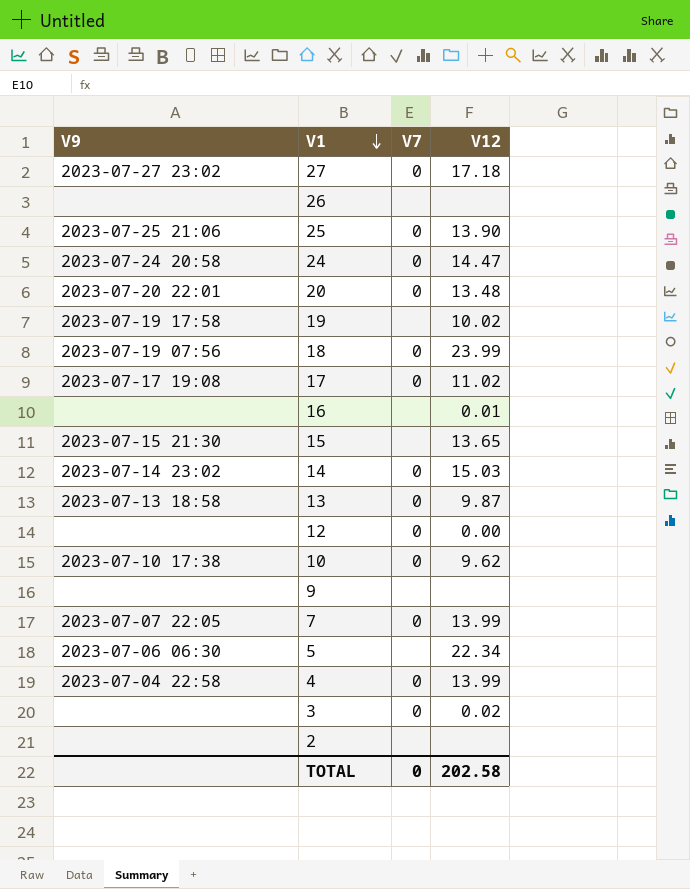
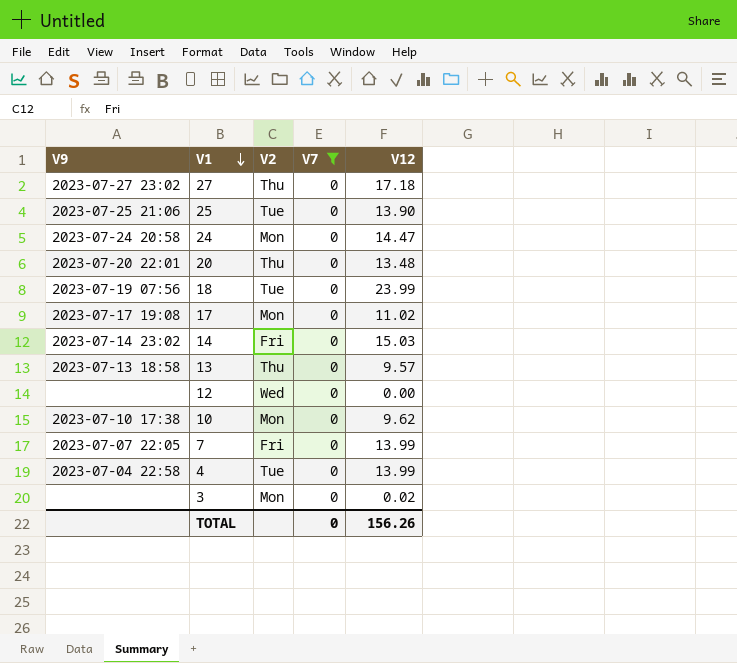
filter: none -> V7 = 0
column V2 | position: none -> 3
13 | V12: 9.87 -> 9.57
TOTAL | V12: 202.58 -> 156.26

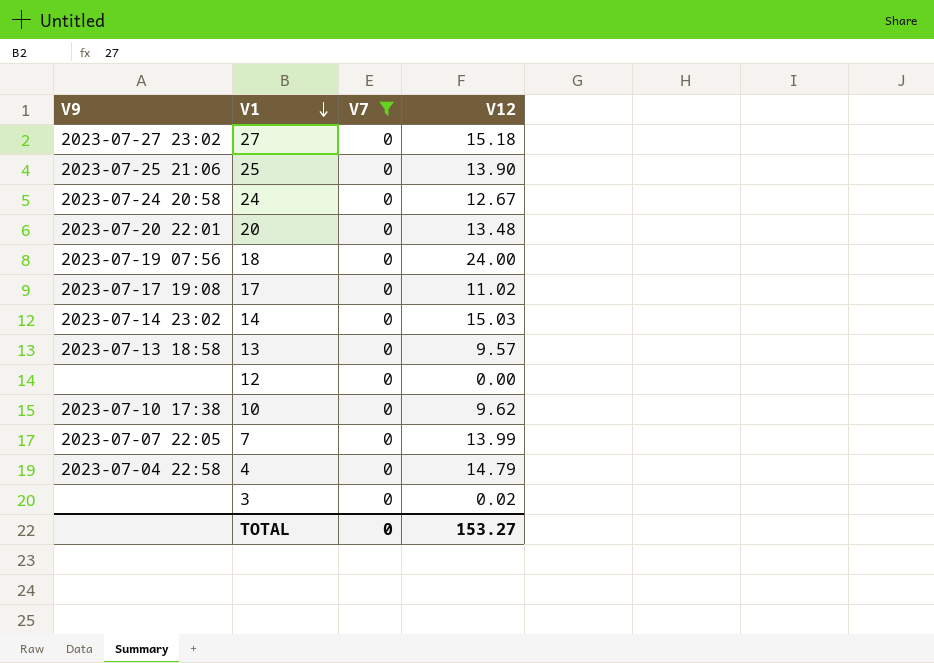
column V2 | position: 3 -> none
27 | V12: 17.18 -> 15.18
24 | V12: 14.47 -> 12.67
18 | V12: 23.99 -> 24.00
4 | V12: 13.99 -> 14.79
TOTAL | V12: 156.26 -> 153.27

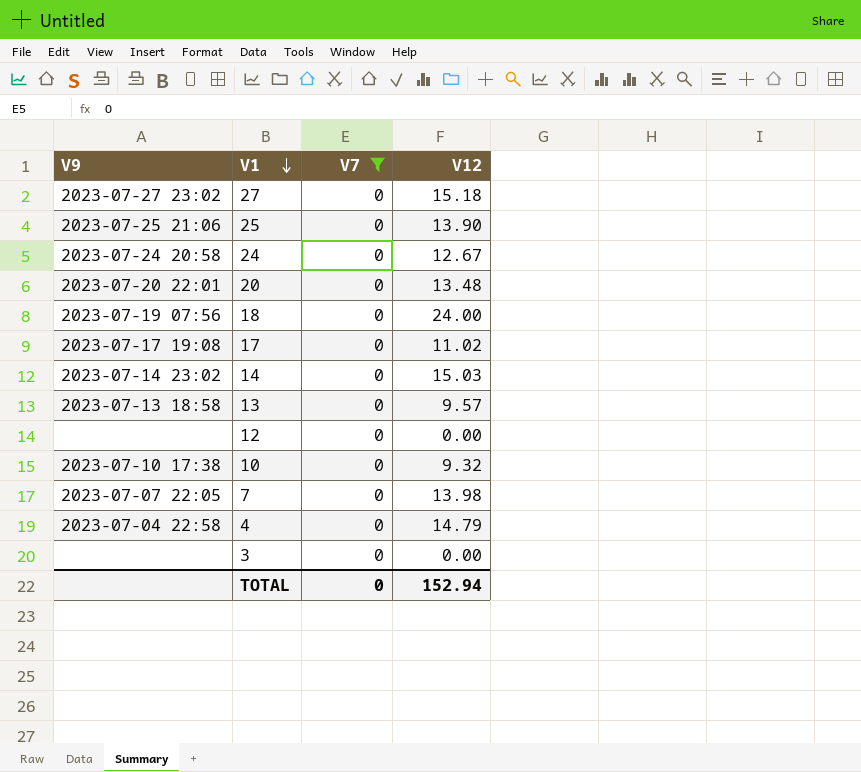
10 | V12: 9.62 -> 9.32
7 | V12: 13.99 -> 13.98
3 | V12: 0.02 -> 0.00
TOTAL | V12: 153.27 -> 152.94

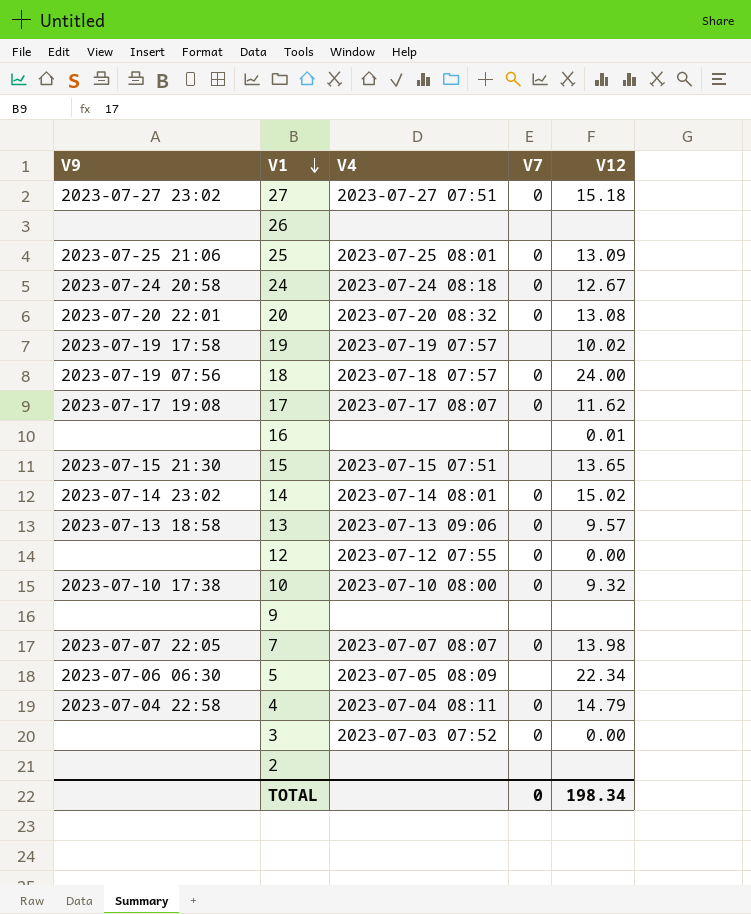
filter: V7 = 0 -> none
column V4 | position: none -> 3
25 | V12: 13.90 -> 13.09
20 | V12: 13.48 -> 13.08
17 | V12: 11.02 -> 11.62
14 | V12: 15.03 -> 15.02
TOTAL | V12: 152.94 -> 198.34

